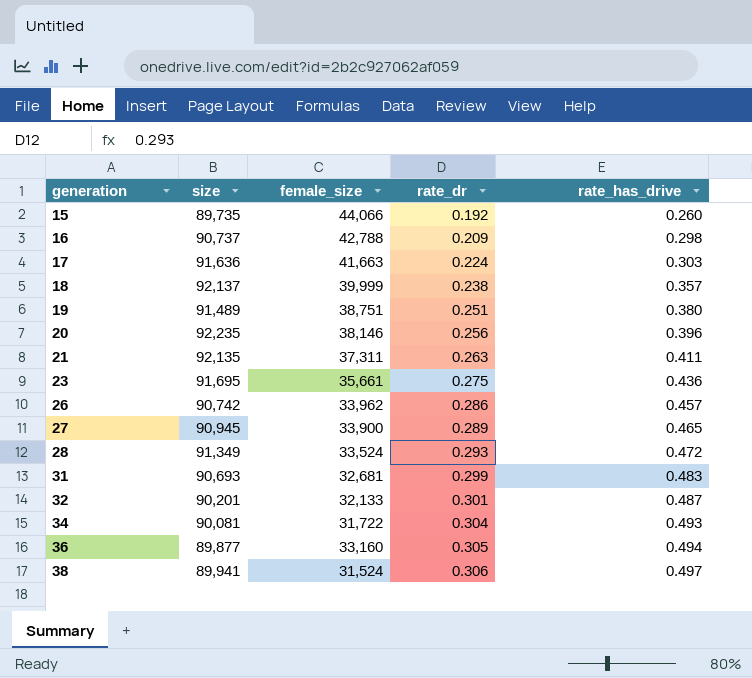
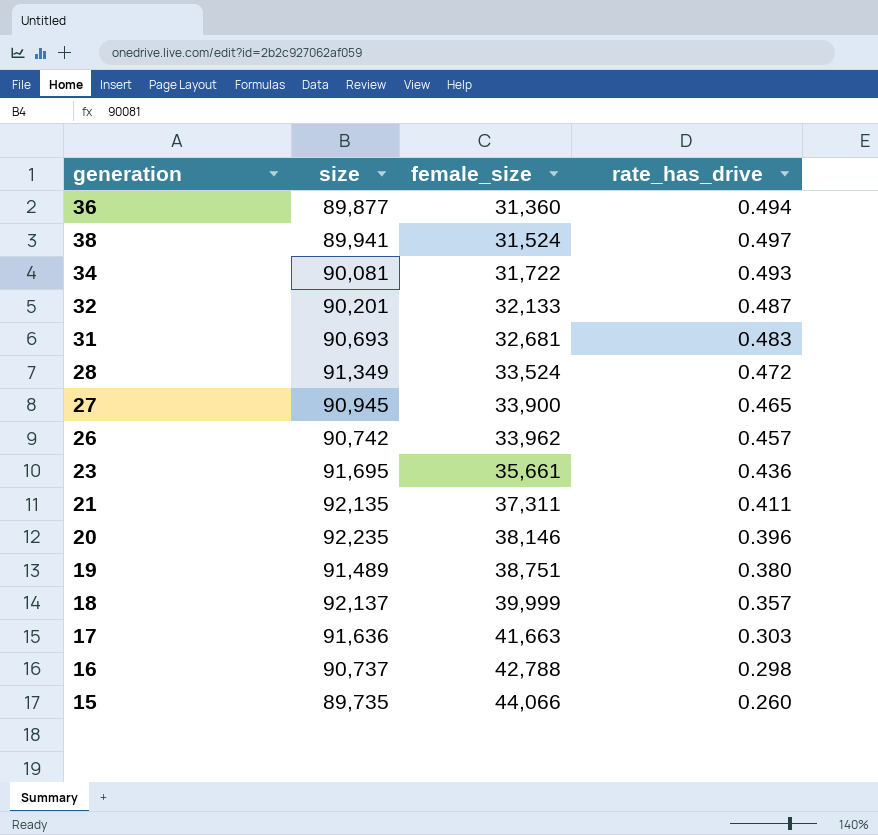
row order: generation ascending -> female_size ascending
column rate_dr | position: 4 -> none
36 | female_size: 33,160 -> 31,360

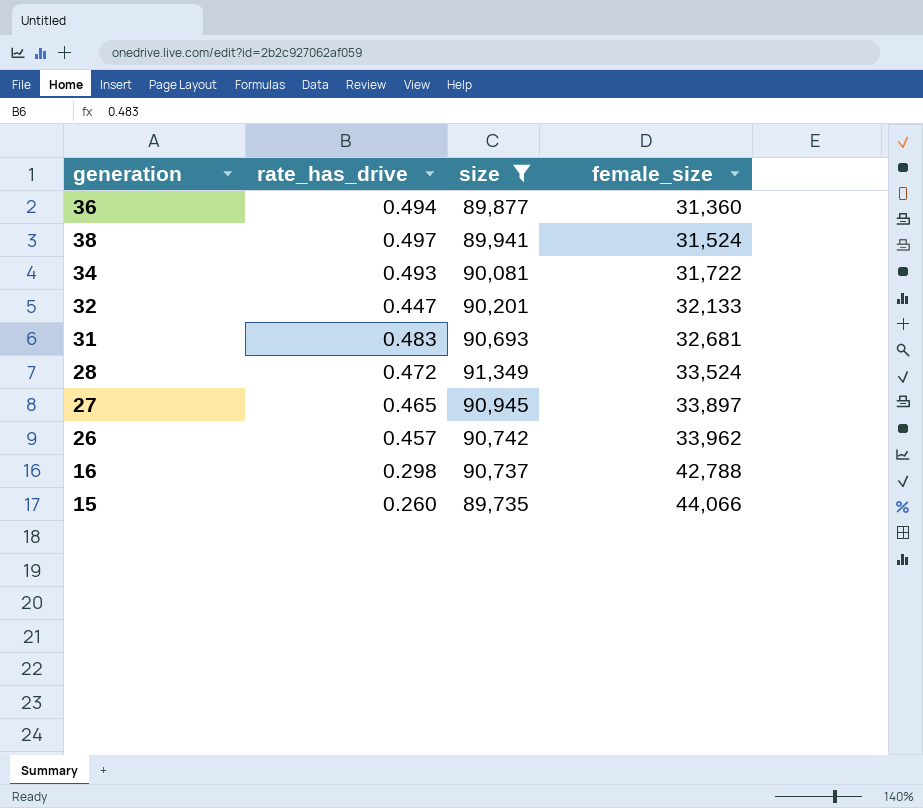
filter: none -> size <= 91,349
column rate_has_drive | position: 4 -> 2
32 | rate_has_drive: 0.487 -> 0.447
27 | female_size: 33,900 -> 33,897

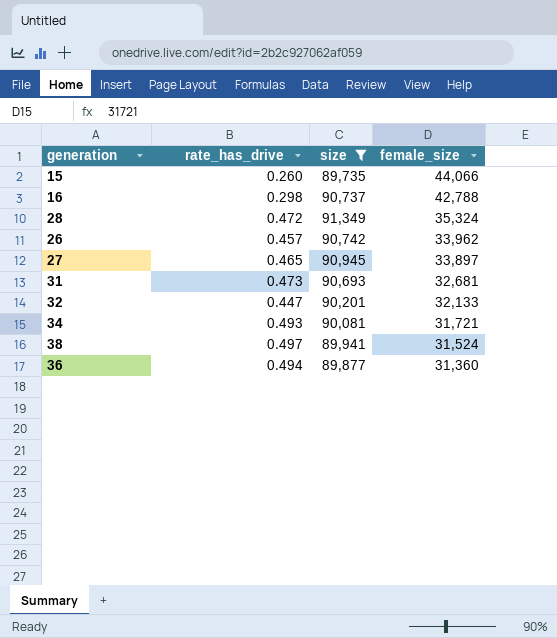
row order: female_size ascending -> female_size descending
28 | female_size: 33,524 -> 35,324
31 | rate_has_drive: 0.483 -> 0.473
34 | female_size: 31,722 -> 31,721

